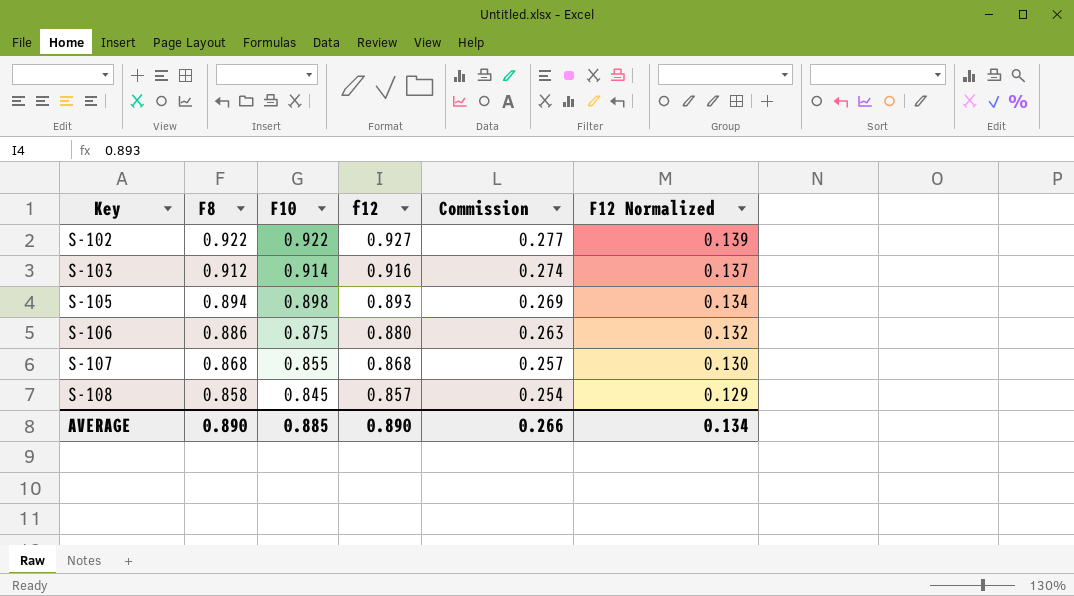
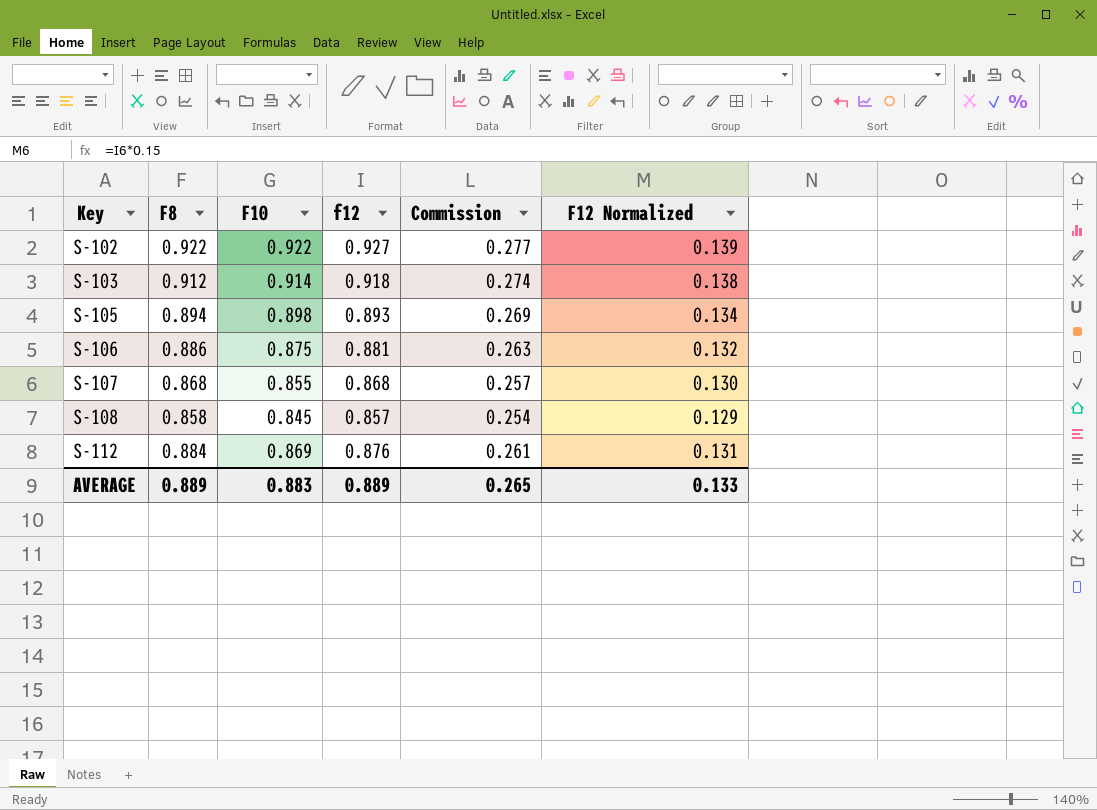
S-103 | f12: 0.916 -> 0.918
S-103 | F12 Normalized: 0.137 -> 0.138
S-106 | f12: 0.880 -> 0.881
row S-112: none -> 0.884 | 0.869 | 0.876 | 0.261 | 0.131
AVERAGE | F8: 0.890 -> 0.889
AVERAGE | F10: 0.885 -> 0.883
AVERAGE | f12: 0.890 -> 0.889
AVERAGE | Commission: 0.266 -> 0.265
AVERAGE | F12 Normalized: 0.134 -> 0.133

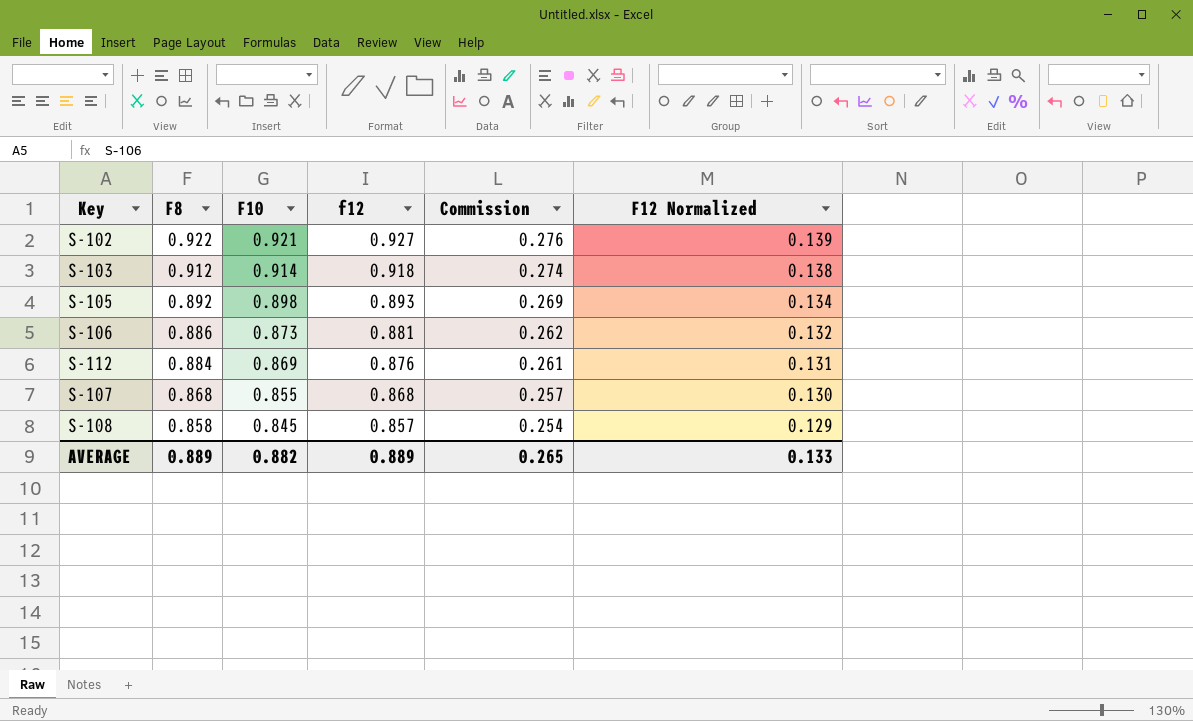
row order: Key ascending -> F8 descending
S-102 | F10: 0.922 -> 0.921
S-102 | Commission: 0.277 -> 0.276
S-105 | F8: 0.894 -> 0.892
S-106 | F10: 0.875 -> 0.873
S-106 | Commission: 0.263 -> 0.262
AVERAGE | F10: 0.883 -> 0.882

